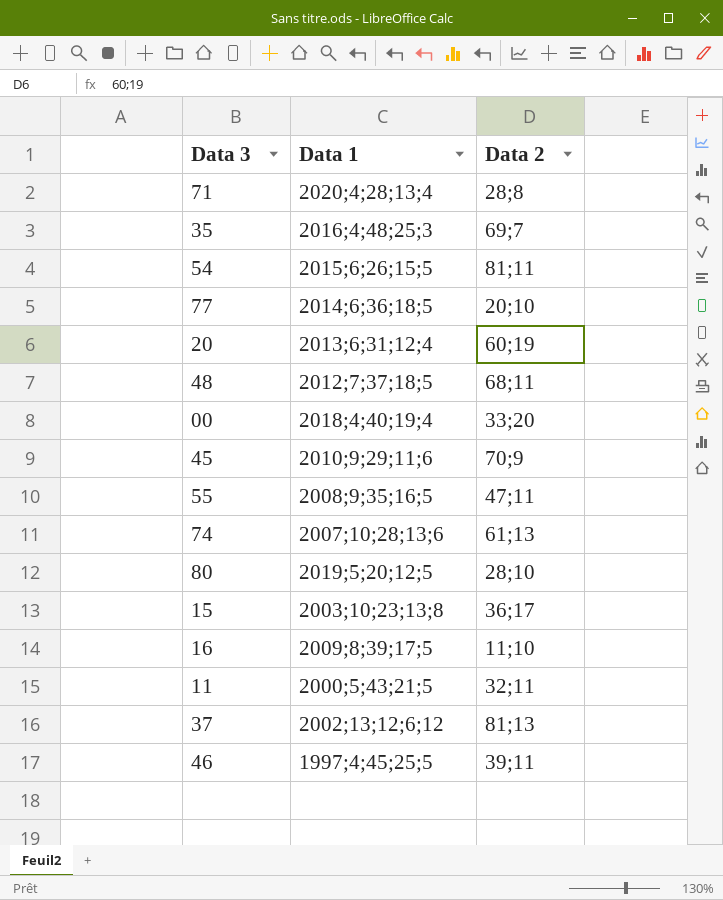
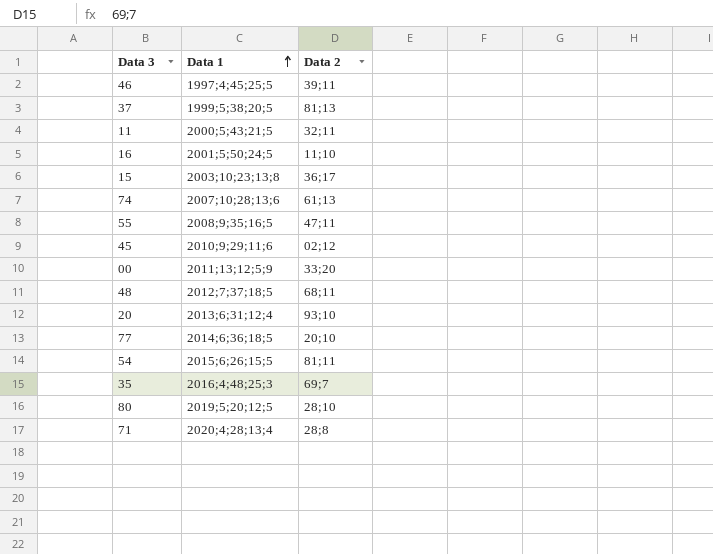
row order: none -> Data 1 ascending
37 | Data 1: 2002;13;12;6;12 -> 1999;5;38;20;5
16 | Data 1: 2009;8;39;17;5 -> 2001;5;50;24;5
45 | Data 2: 70;9 -> 02;12
00 | Data 1: 2018;4;40;19;4 -> 2011;13;12;5;9
20 | Data 2: 60;19 -> 93;10

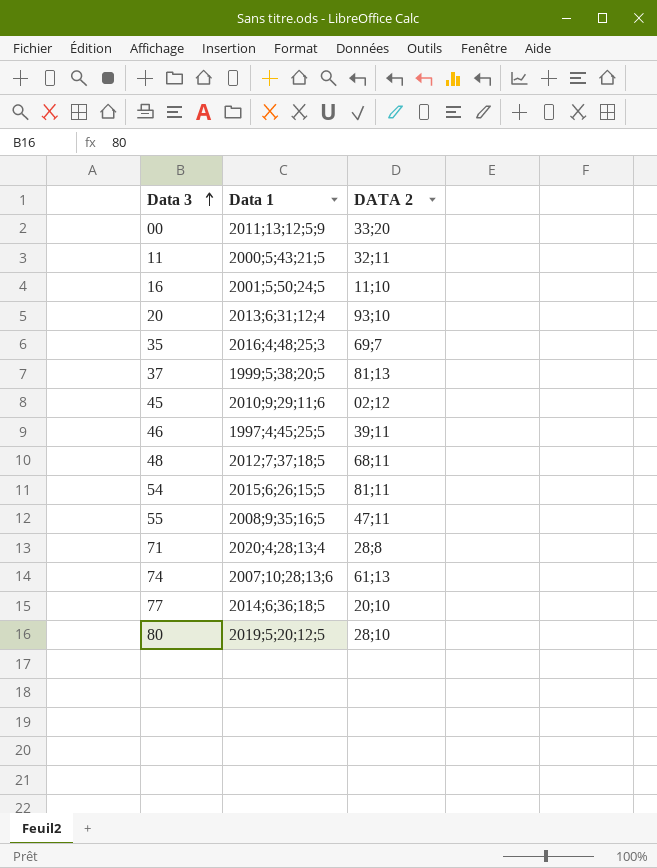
row order: Data 1 ascending -> Data 3 ascending
column name: Data 2 -> DATA 2
row 15: 2003;10;23;13;8 | 36;17 -> none

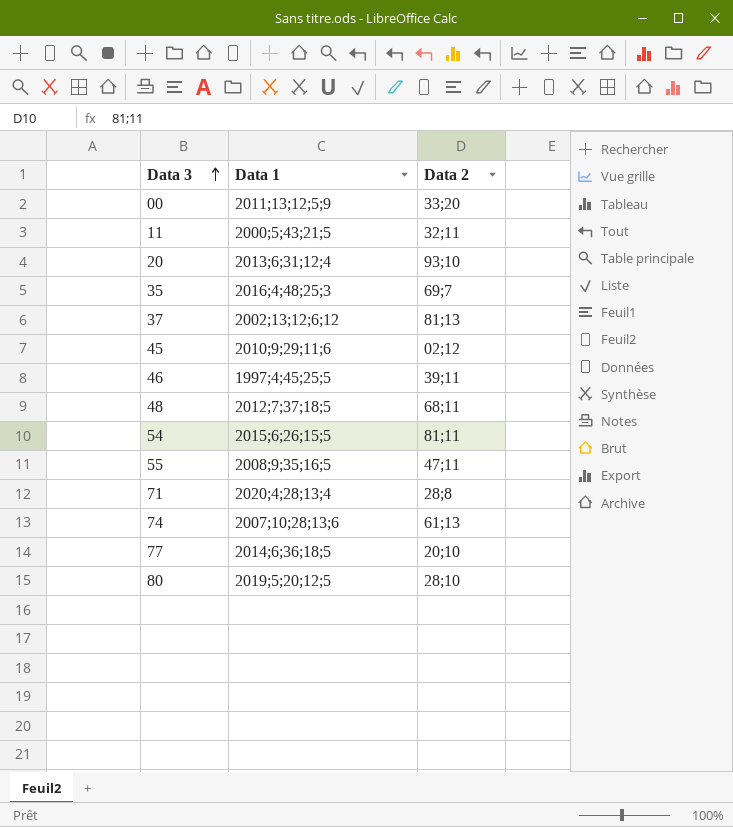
column name: DATA 2 -> Data 2
row 16: 2001;5;50;24;5 | 11;10 -> none
37 | Data 1: 1999;5;38;20;5 -> 2002;13;12;6;12

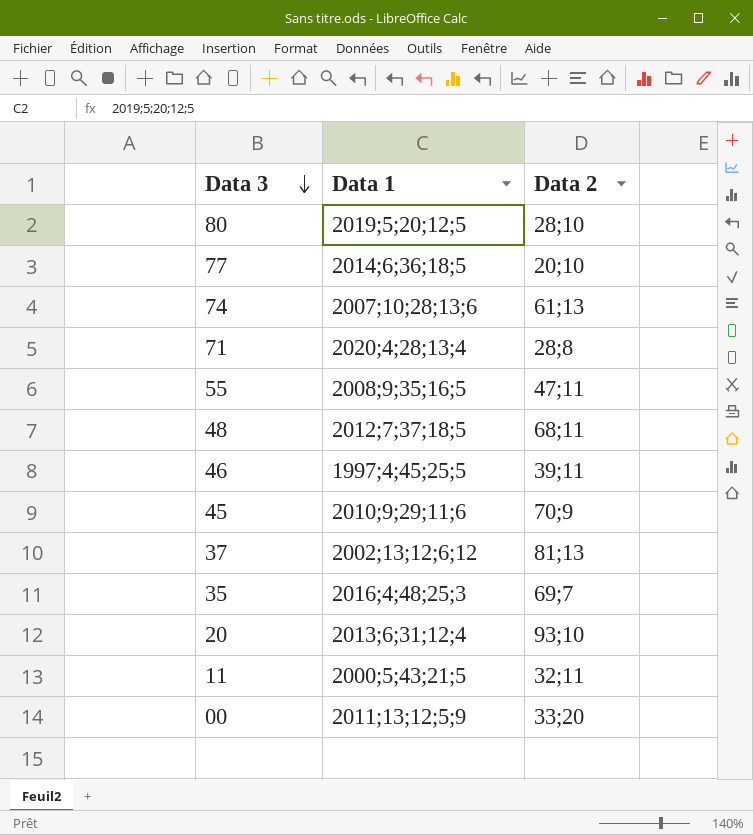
row order: Data 3 ascending -> Data 3 descending
row 54: 2015;6;26;15;5 | 81;11 -> none
45 | Data 2: 02;12 -> 70;9

